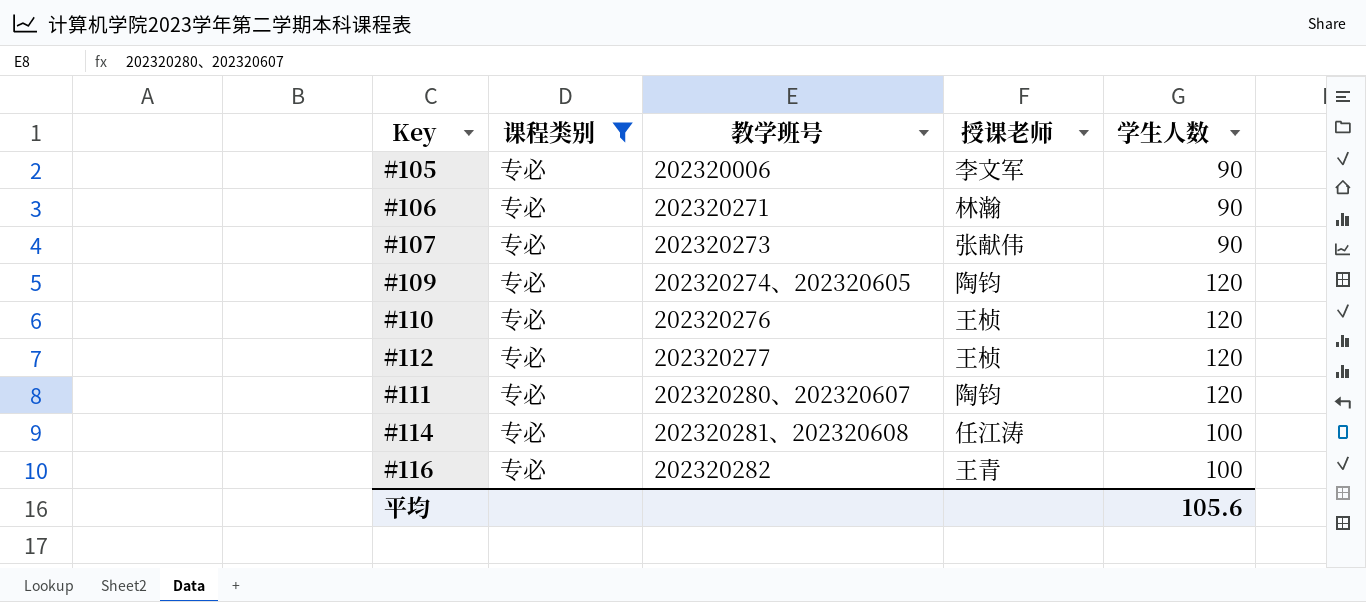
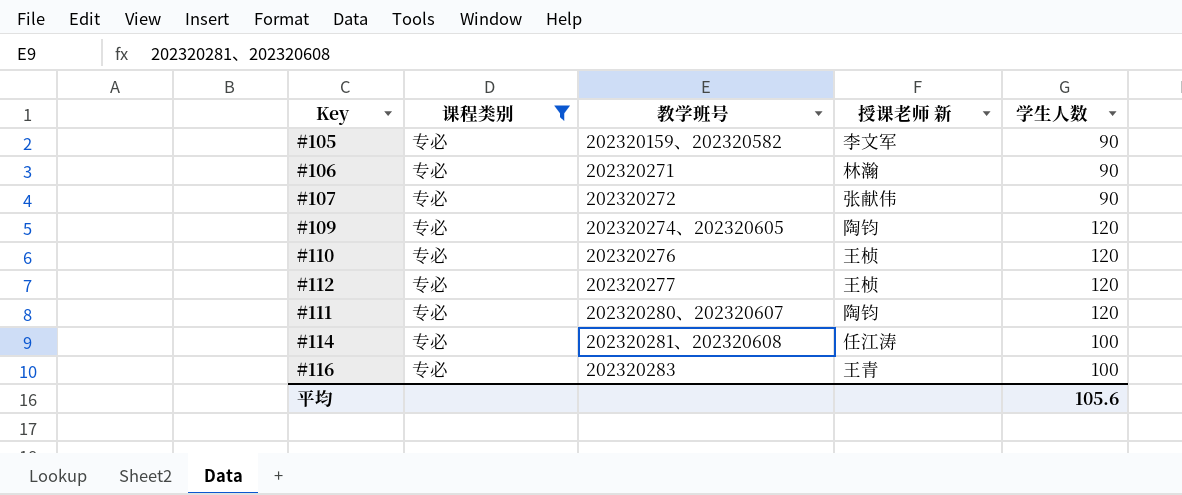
column name: 授课老师 -> 授课老师 新
#105 | 教学班号: 202320006 -> 202320159、202320582
#107 | 教学班号: 202320273 -> 202320272
#116 | 教学班号: 202320282 -> 202320283

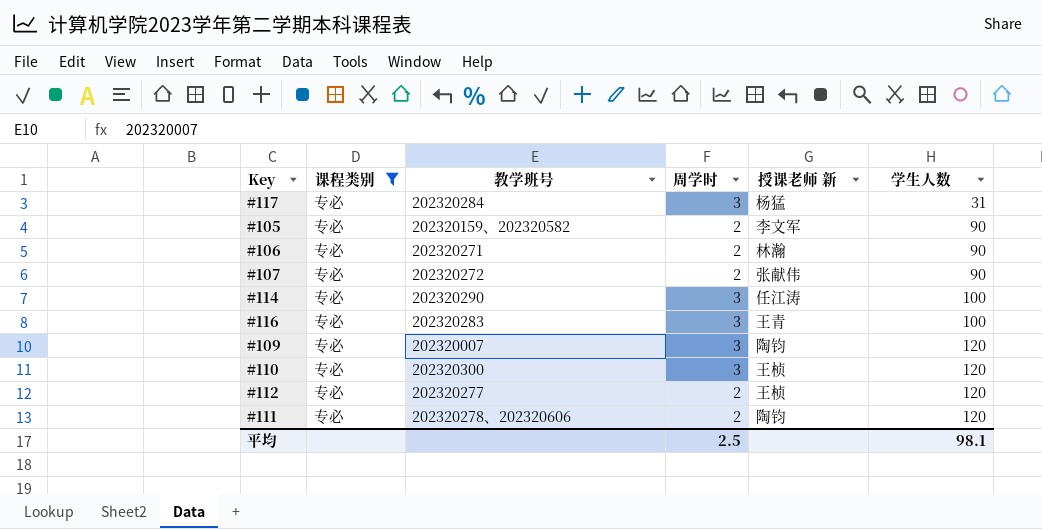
row order: 教学班号 ascending -> 学生人数 ascending
column 周学时 | position: none -> 4
row #117: none -> 专必 | 202320284 | 3 | 杨猛 | 31
#114 | 教学班号: 202320281、202320608 -> 202320290
#109 | 教学班号: 202320274、202320605 -> 202320007
#110 | 教学班号: 202320276 -> 202320300
#111 | 教学班号: 202320280、202320607 -> 202320278、202320606
平均 | 学生人数: 105.6 -> 98.1

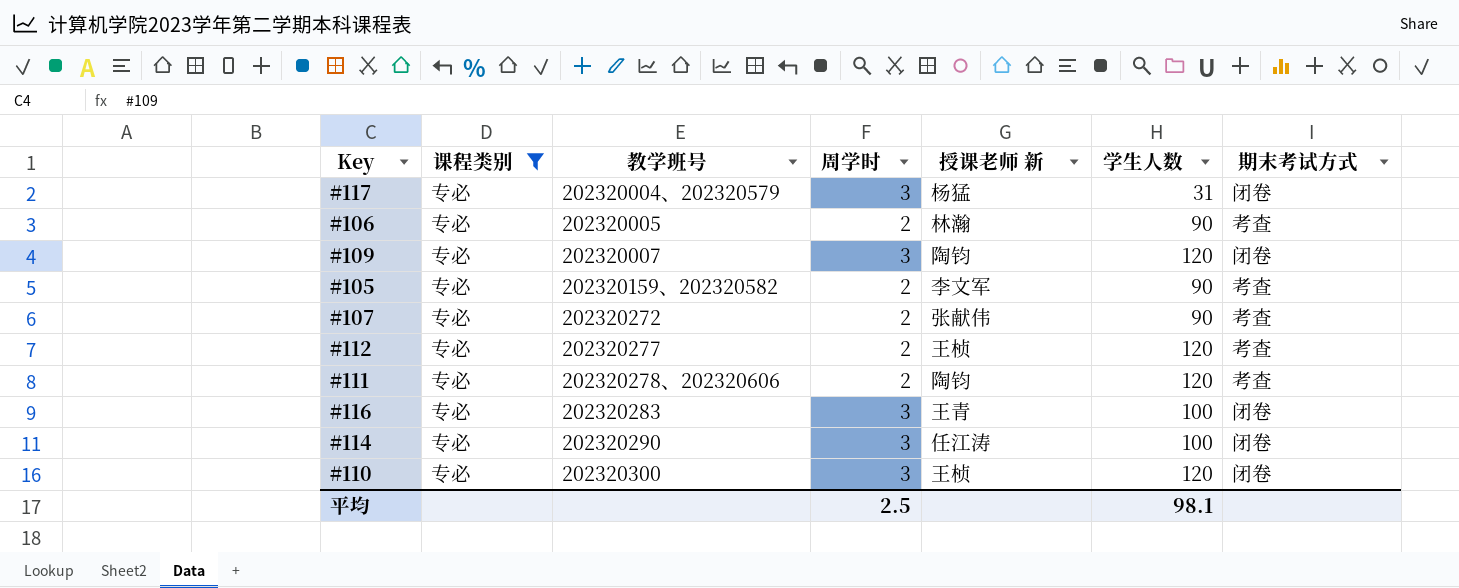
row order: 学生人数 ascending -> 教学班号 ascending
column 期末考试方式 | position: none -> 7
#117 | 教学班号: 202320284 -> 202320004、202320579
#106 | 教学班号: 202320271 -> 202320005

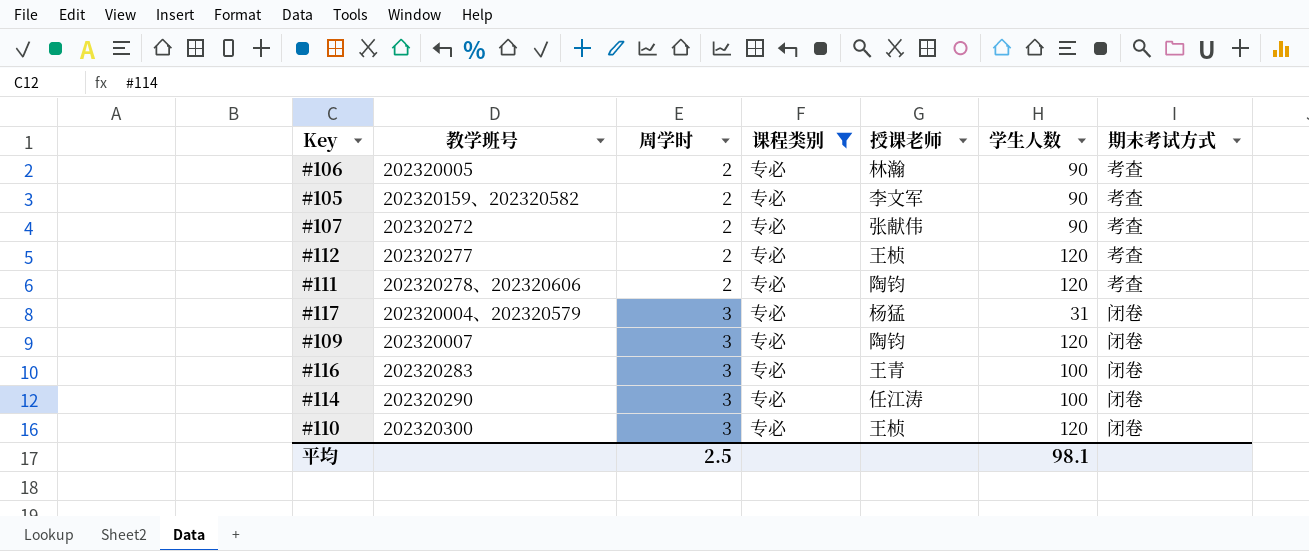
row order: 教学班号 ascending -> 周学时 ascending
column 课程类别 | position: 2 -> 4
column name: 授课老师 新 -> 授课老师

